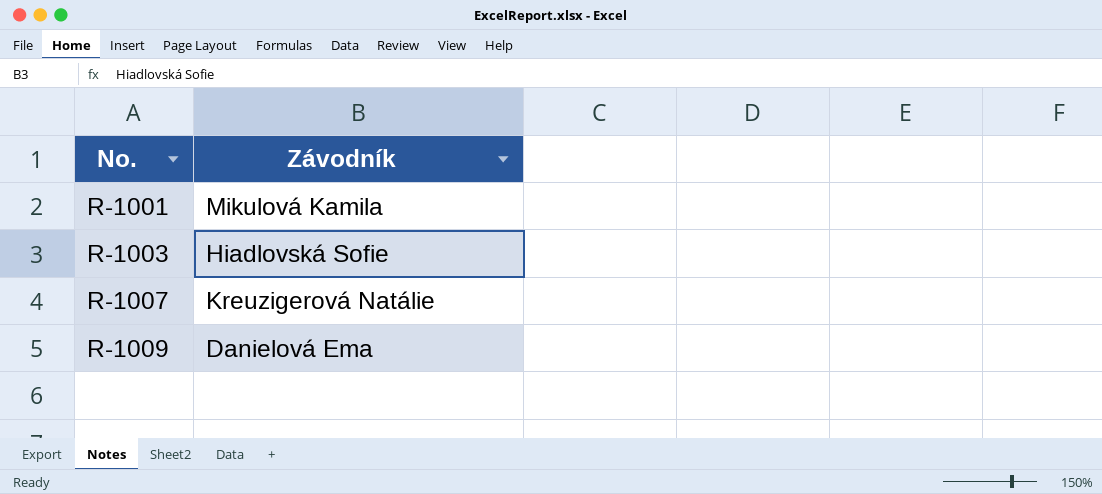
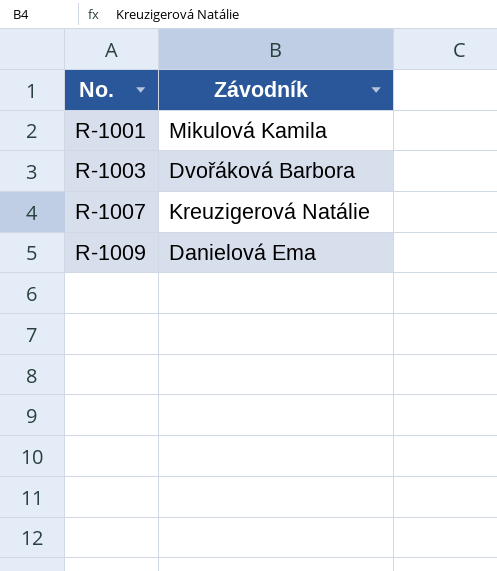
R-1003 | Závodník: Hiadlovská Sofie -> Dvořáková Barbora

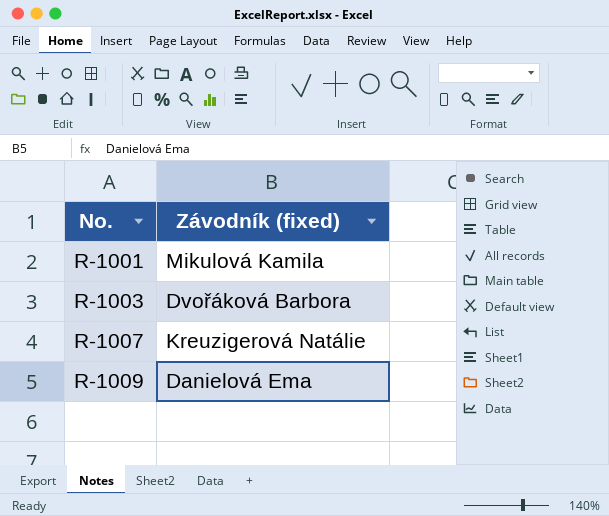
column name: Závodník -> Závodník (fixed)

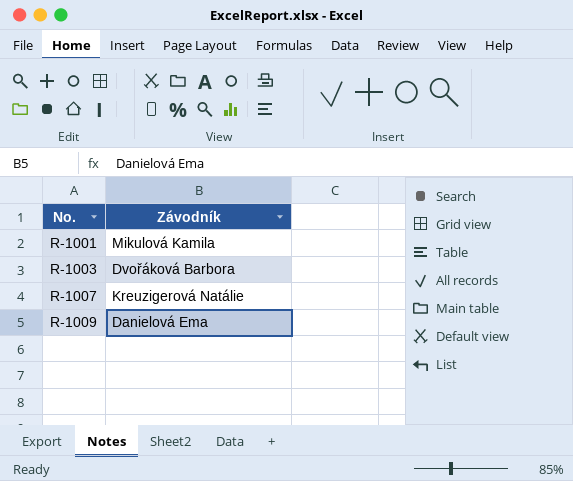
column name: Závodník (fixed) -> Závodník

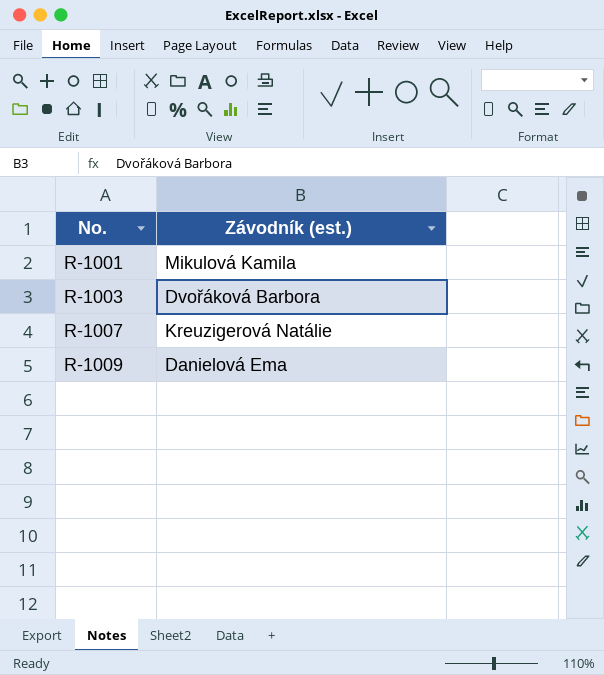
column name: Závodník -> Závodník (est.)

